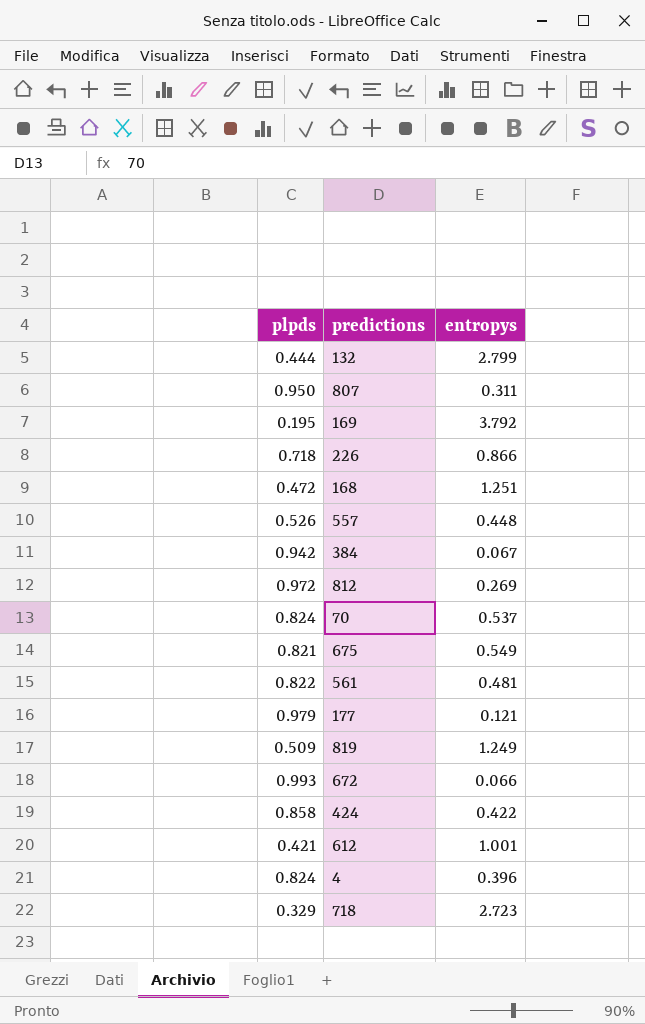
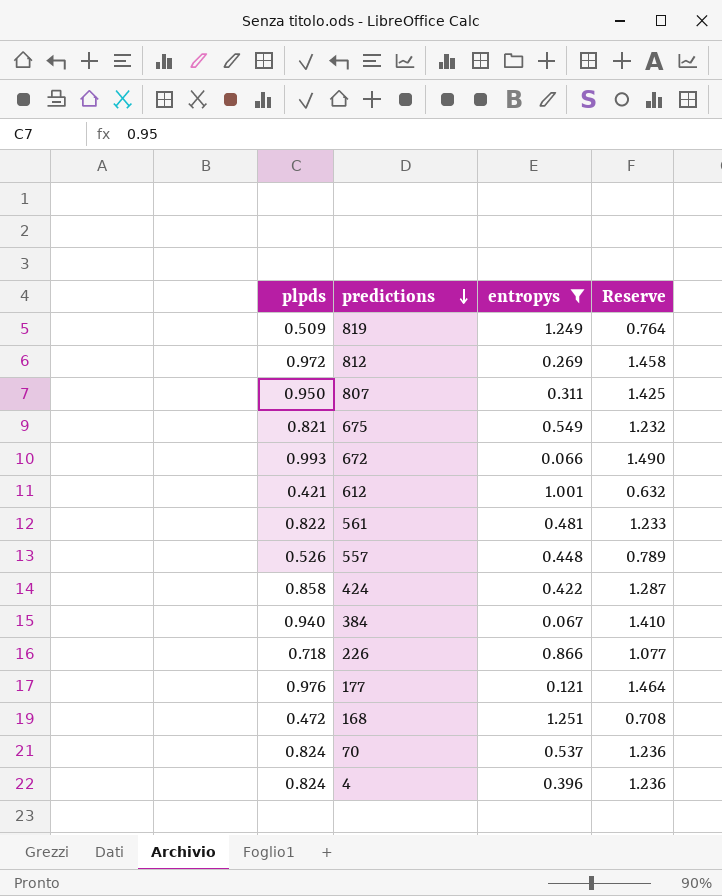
filter: none -> entropys <= 1.251
row order: none -> predictions descending
column Reserve | formula: none -> [plpds] * 1.5
384 | plpds: 0.942 -> 0.940
177 | plpds: 0.979 -> 0.976

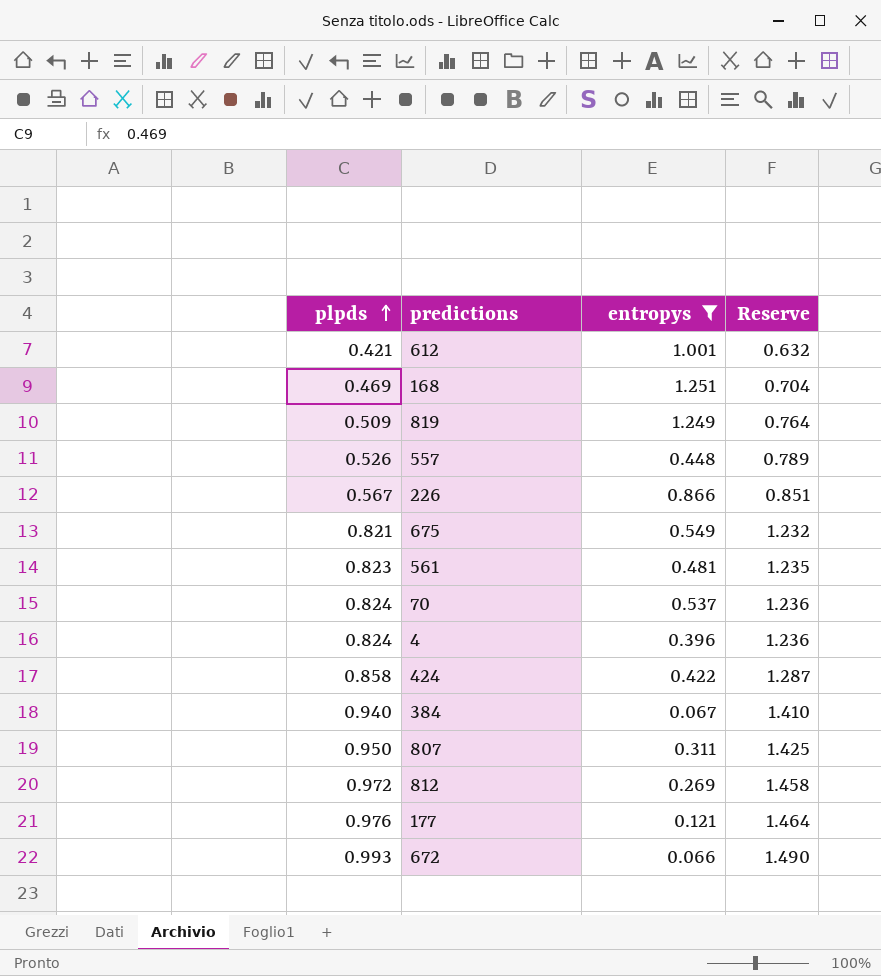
row order: predictions descending -> plpds ascending
168 | plpds: 0.472 -> 0.469
168 | Reserve: 0.708 -> 0.704
226 | plpds: 0.718 -> 0.567
226 | Reserve: 1.077 -> 0.851
561 | plpds: 0.822 -> 0.823
561 | Reserve: 1.233 -> 1.235

